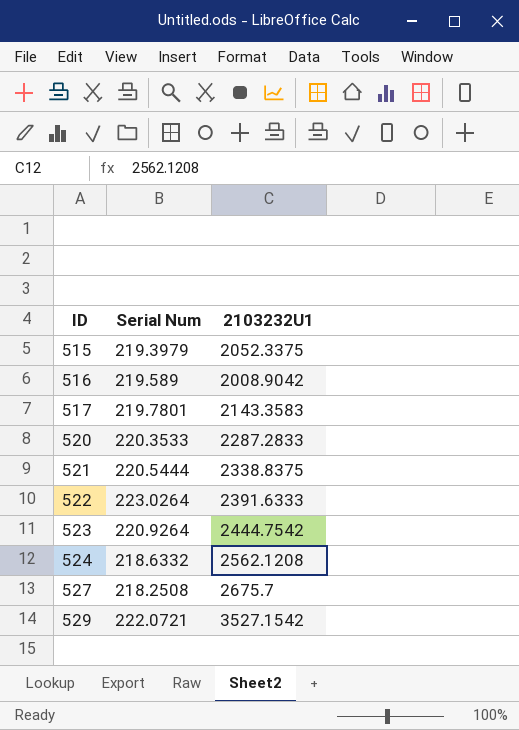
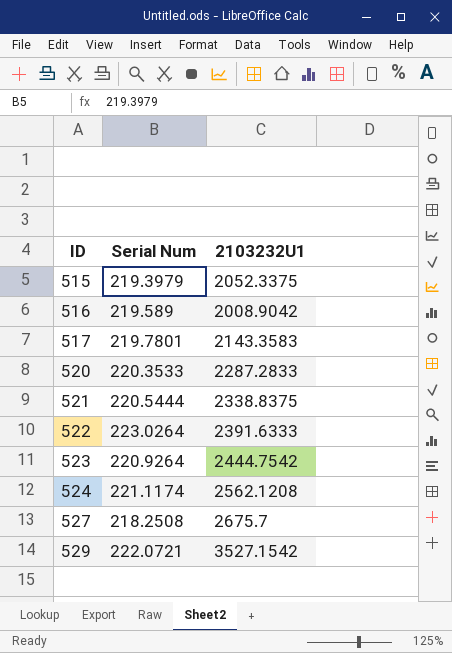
524 | Serial Num: 218.6332 -> 221.1174

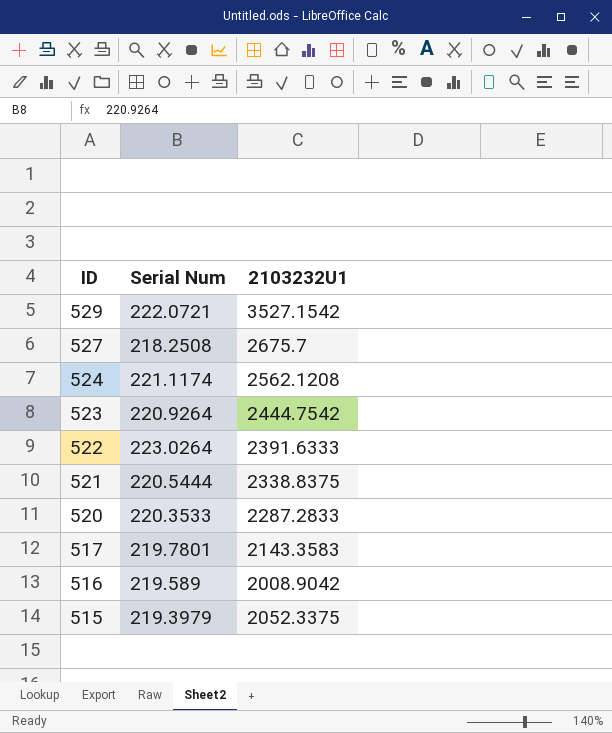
row order: ID ascending -> ID descending

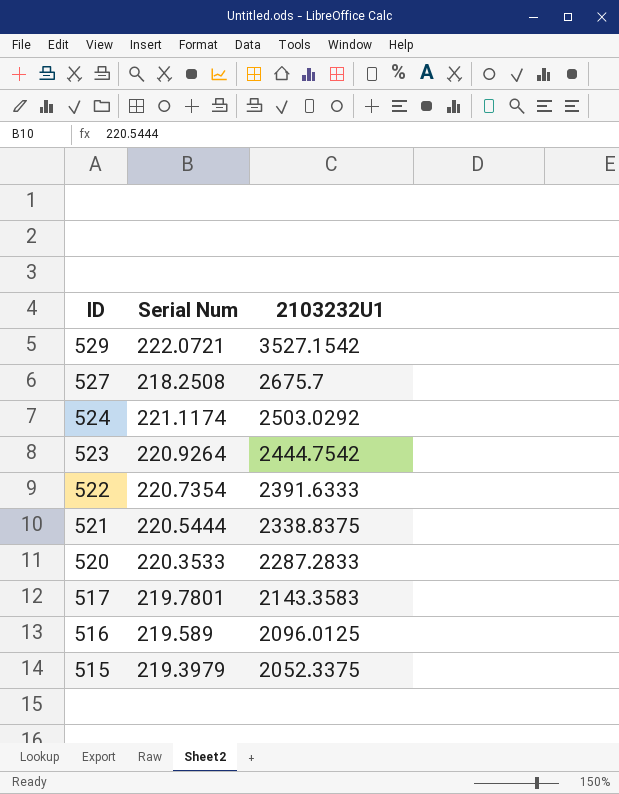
524 | 2103232U1: 2562.1208 -> 2503.0292
522 | Serial Num: 223.0264 -> 220.7354
516 | 2103232U1: 2008.9042 -> 2096.0125

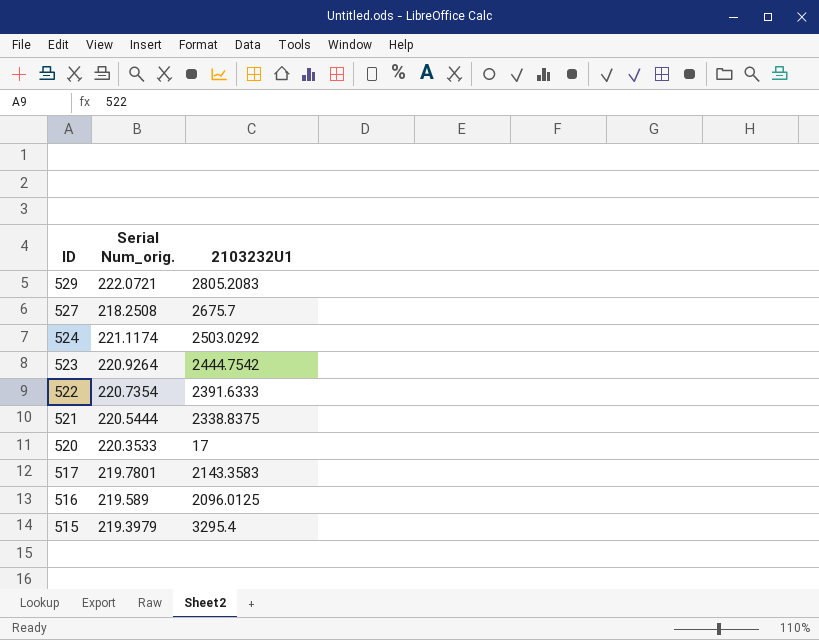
column name: Serial Num -> Serial Num_orig.
529 | 2103232U1: 3527.1542 -> 2805.2083
520 | 2103232U1: 2287.2833 -> 17
515 | 2103232U1: 2052.3375 -> 3295.4

